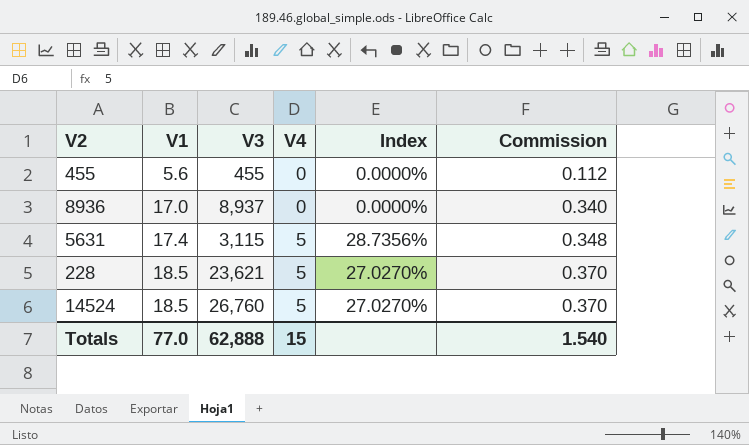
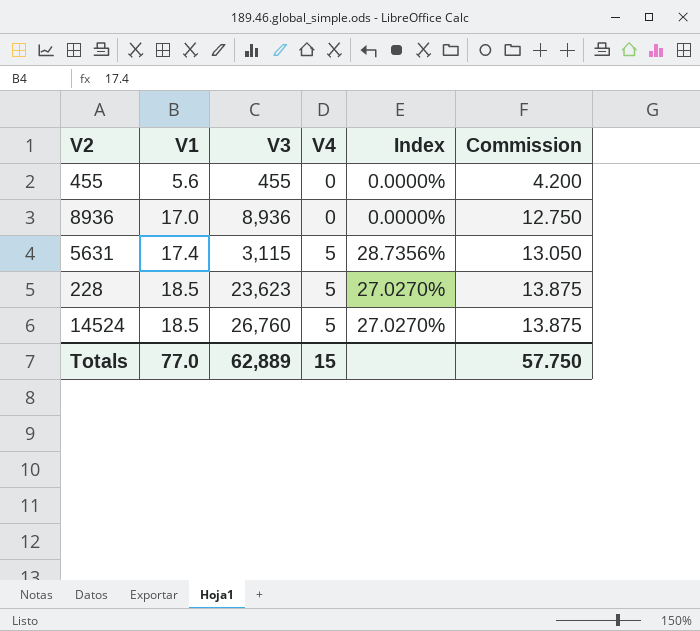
column Commission | formula: [V1] * 0.02 -> [V1] * 0.75
8936 | V3: 8,937 -> 8,936
228 | V3: 23,621 -> 23,623
Totals | V3: 62,888 -> 62,889
Totals | Commission: 1.540 -> 57.750

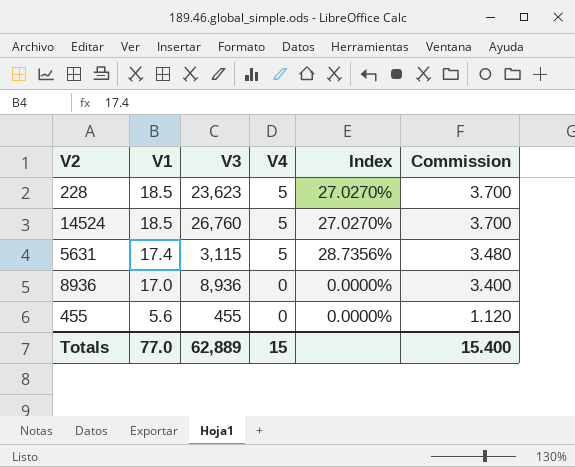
row order: V1 ascending -> V1 descending
column Commission | formula: [V1] * 0.75 -> [V1] * 0.2
Totals | Commission: 57.750 -> 15.400

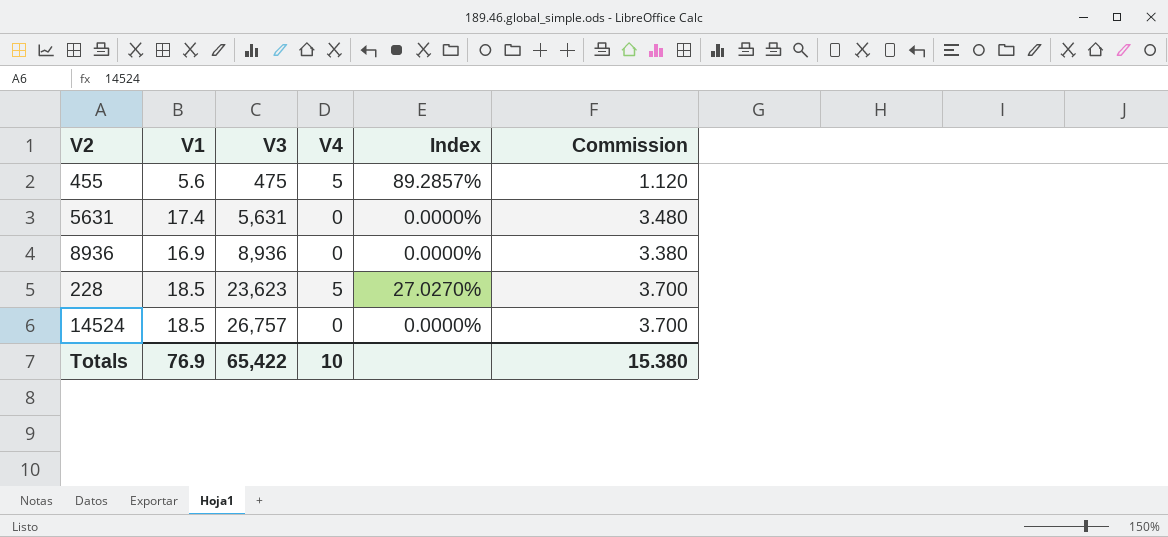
row order: V1 descending -> V3 ascending
455 | V3: 455 -> 475
455 | V4: 0 -> 5
455 | Index: 0.0000% -> 89.2857%
5631 | V3: 3,115 -> 5,631
5631 | V4: 5 -> 0
5631 | Index: 28.7356% -> 0.0000%
8936 | V1: 17.0 -> 16.9
8936 | Commission: 3.400 -> 3.380
14524 | V3: 26,760 -> 26,757
14524 | V4: 5 -> 0
14524 | Index: 27.0270% -> 0.0000%
Totals | V1: 77.0 -> 76.9
Totals | V3: 62,889 -> 65,422
Totals | V4: 15 -> 10
Totals | Commission: 15.400 -> 15.380

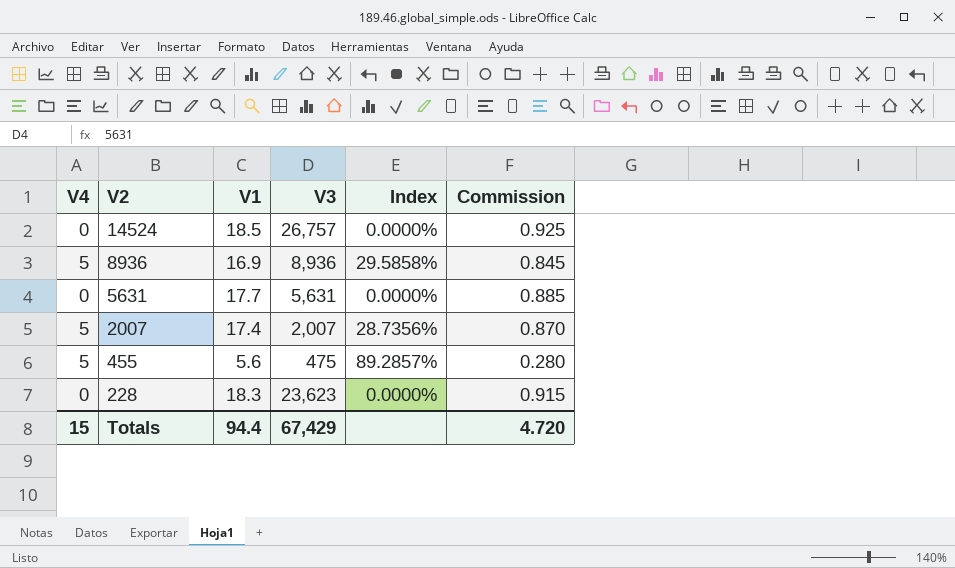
row order: V3 ascending -> V2 descending
column V4 | position: 4 -> 1
column Commission | formula: [V1] * 0.2 -> [V1] * 0.05
8936 | V4: 0 -> 5
8936 | Index: 0.0000% -> 29.5858%
5631 | V1: 17.4 -> 17.7
row 2007: none -> 5 | 17.4 | 2,007 | 28.7356% | 0.870
228 | V4: 5 -> 0
228 | V1: 18.5 -> 18.3
228 | Index: 27.0270% -> 0.0000%
Totals | V4: 10 -> 15
Totals | V1: 76.9 -> 94.4
Totals | V3: 65,422 -> 67,429
Totals | Commission: 15.380 -> 4.720

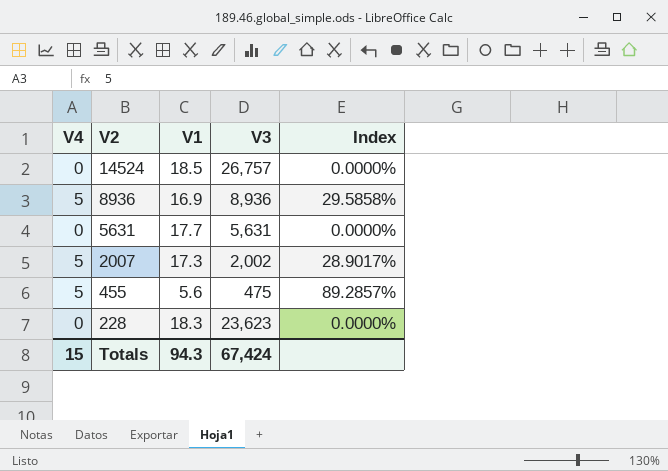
column Commission | formula: [V1] * 0.05 -> none
2007 | V1: 17.4 -> 17.3
2007 | V3: 2,007 -> 2,002
2007 | Index: 28.7356% -> 28.9017%
Totals | V1: 94.4 -> 94.3
Totals | V3: 67,429 -> 67,424

